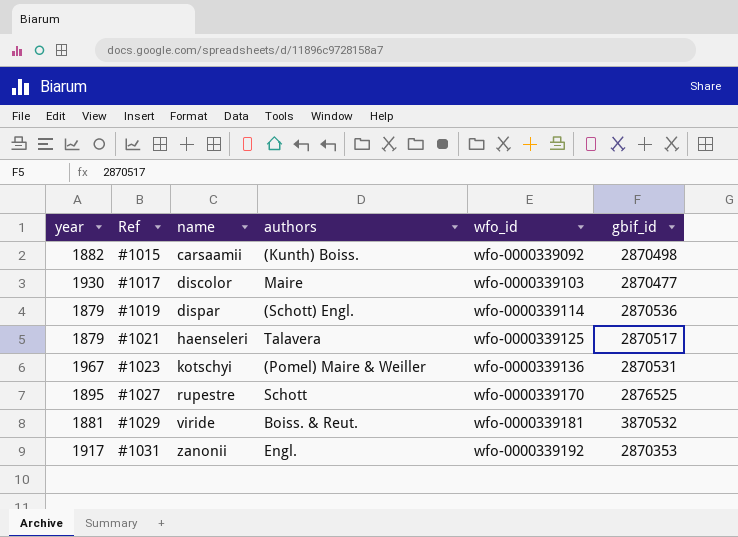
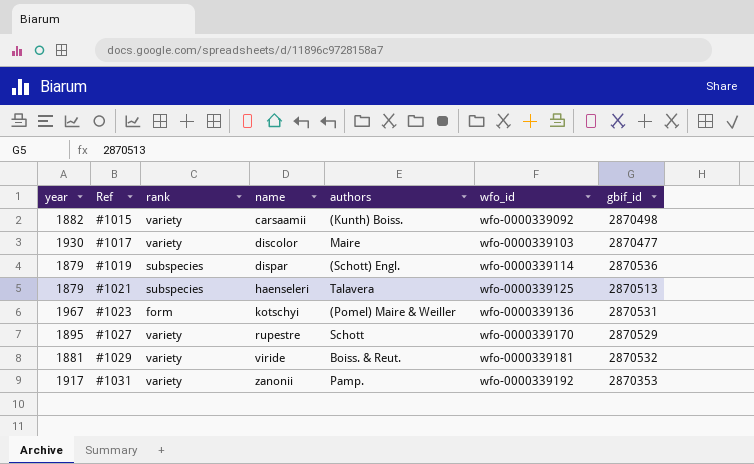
column rank | position: none -> 3
#1021 | gbif_id: 2870517 -> 2870513
#1027 | gbif_id: 2876525 -> 2870529
#1029 | gbif_id: 3870532 -> 2870532
#1031 | authors: Engl. -> Pamp.

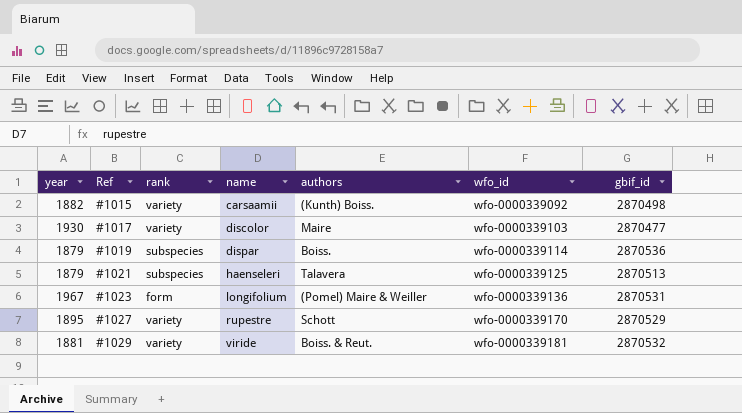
row #1031: 1917 | variety | zanonii | Pamp. | wfo-0000339192 | 2870353 -> none
#1019 | authors: (Schott) Engl. -> Boiss.
#1023 | name: kotschyi -> longifolium

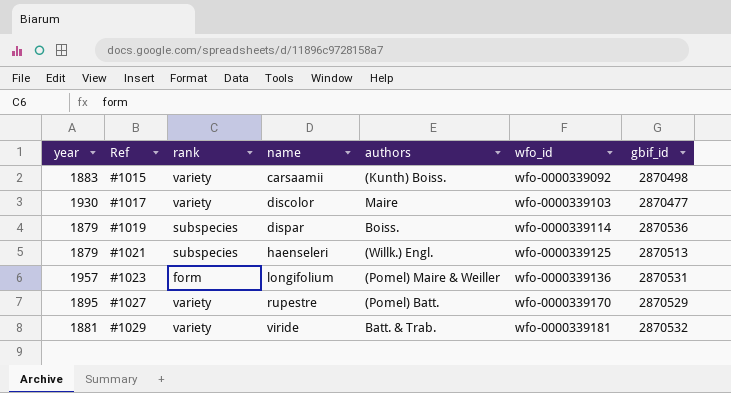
#1015 | year: 1882 -> 1883
#1021 | authors: Talavera -> (Willk.) Engl.
#1023 | year: 1967 -> 1957
#1027 | authors: Schott -> (Pomel) Batt.
#1029 | authors: Boiss. & Reut. -> Batt. & Trab.

